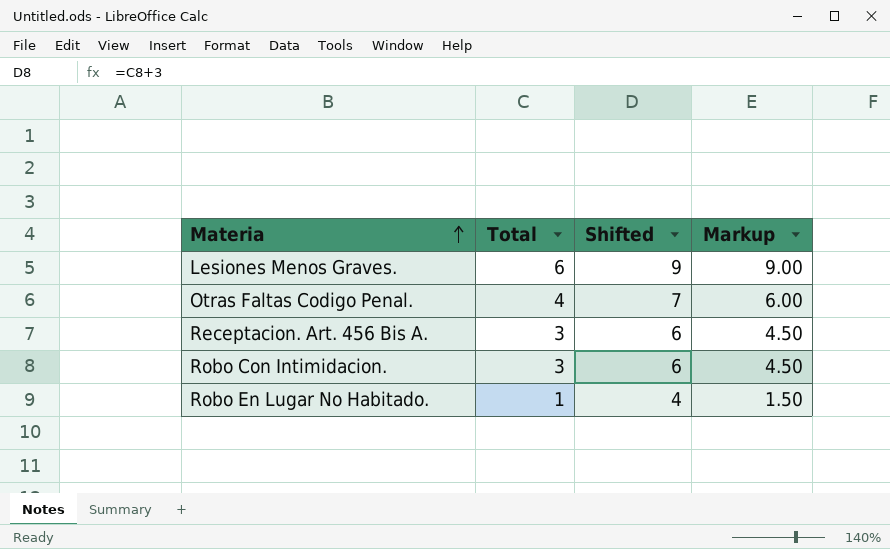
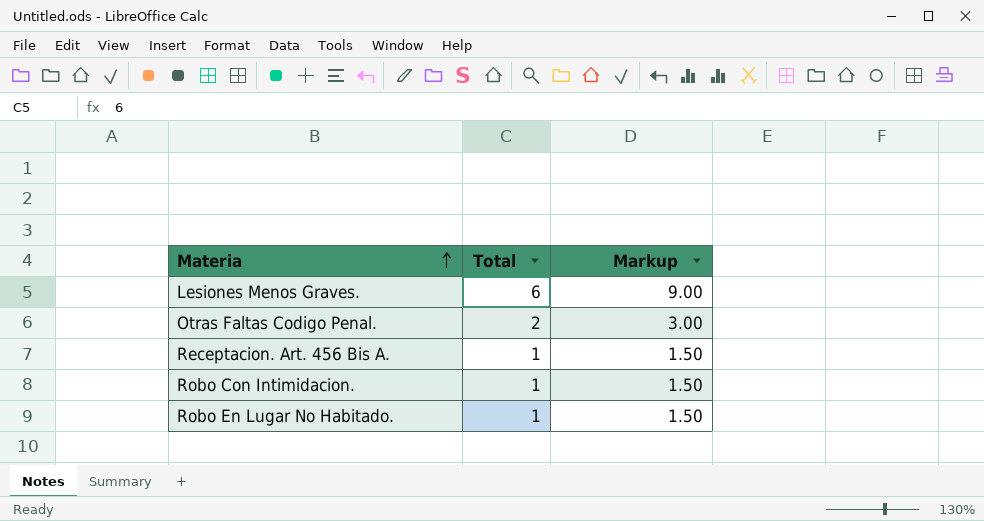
column Shifted | formula: [Total] + 3 -> none
Otras Faltas Codigo Penal. | Total: 4 -> 2
Otras Faltas Codigo Penal. | Markup: 6.00 -> 3.00
Receptacion. Art. 456 Bis A. | Total: 3 -> 1
Receptacion. Art. 456 Bis A. | Markup: 4.50 -> 1.50
Robo Con Intimidacion. | Total: 3 -> 1
Robo Con Intimidacion. | Markup: 4.50 -> 1.50

